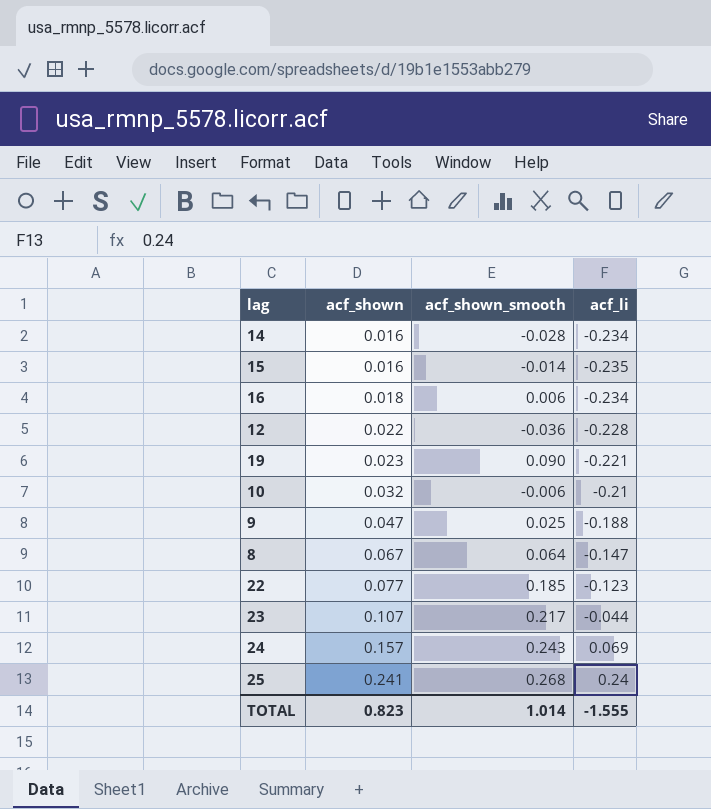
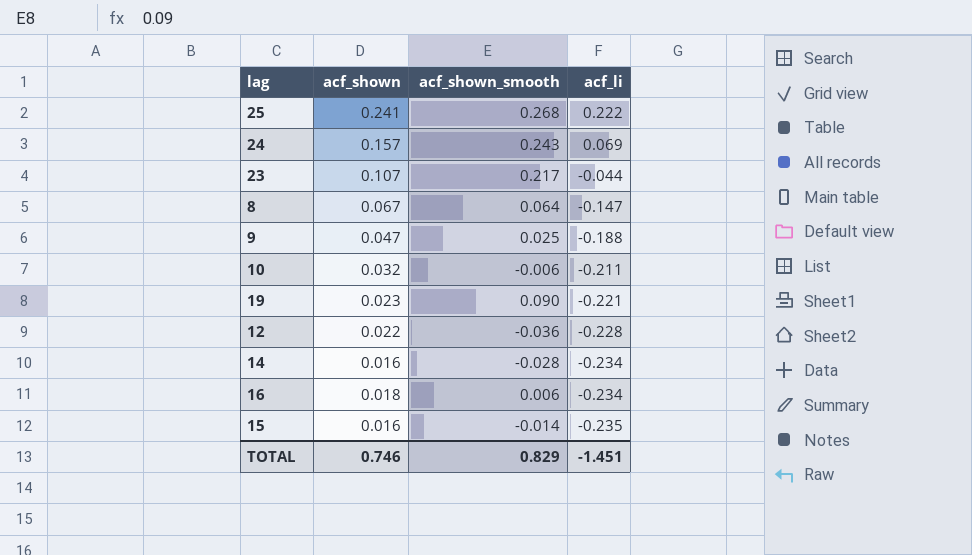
row order: acf_shown ascending -> acf_li descending
row 22: 0.077 | 0.185 | -0.123 -> none
25 | acf_li: 0.24 -> 0.222
10 | acf_li: -0.21 -> -0.211
TOTAL | acf_shown: 0.823 -> 0.746
TOTAL | acf_shown_smooth: 1.014 -> 0.829
TOTAL | acf_li: -1.555 -> -1.451

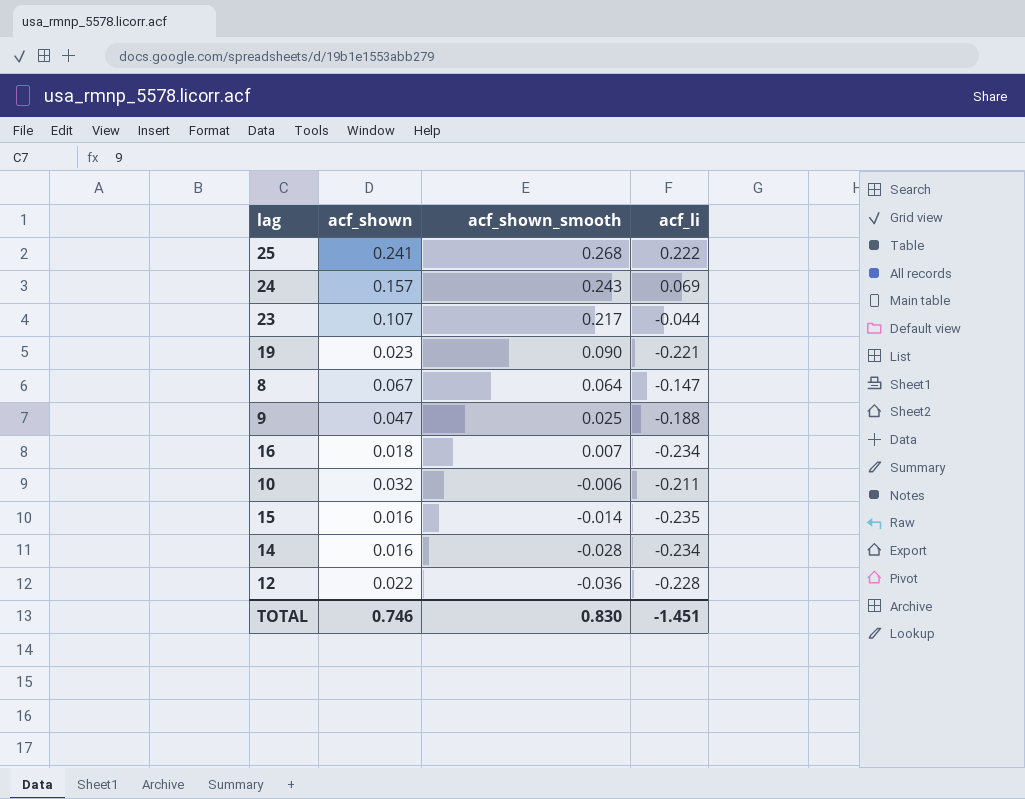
row order: acf_li descending -> acf_shown_smooth descending
16 | acf_shown_smooth: 0.006 -> 0.007
TOTAL | acf_shown_smooth: 0.829 -> 0.830

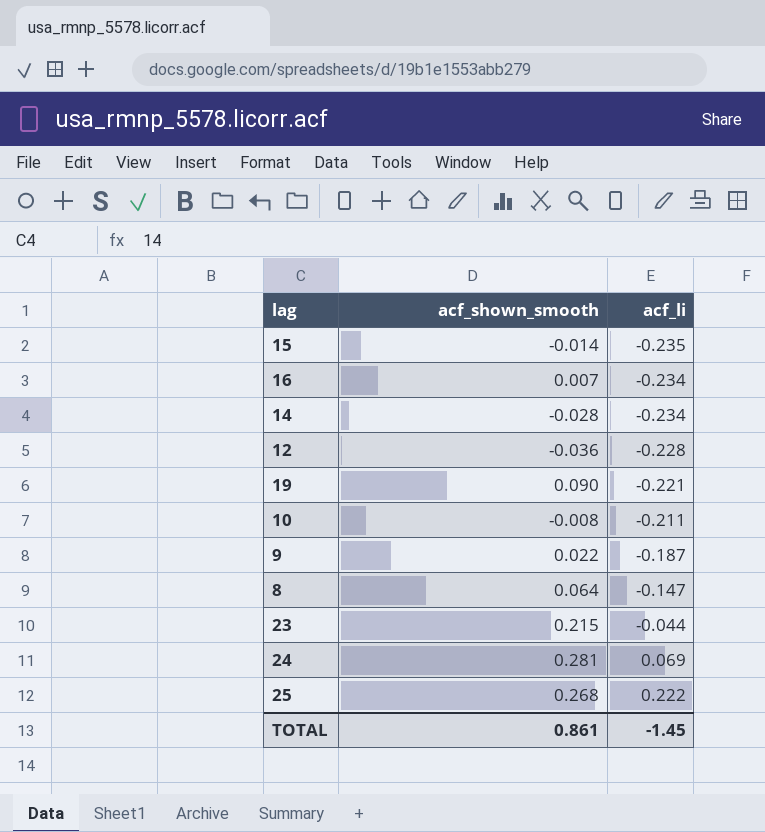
row order: acf_shown_smooth descending -> acf_li ascending
column acf_shown | position: 2 -> none
10 | acf_shown_smooth: -0.006 -> -0.008
9 | acf_shown_smooth: 0.025 -> 0.022
9 | acf_li: -0.188 -> -0.187
23 | acf_shown_smooth: 0.217 -> 0.215
24 | acf_shown_smooth: 0.243 -> 0.281
TOTAL | acf_shown_smooth: 0.830 -> 0.861
TOTAL | acf_li: -1.451 -> -1.45

